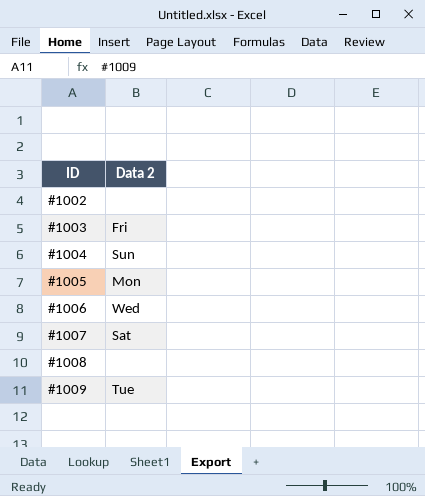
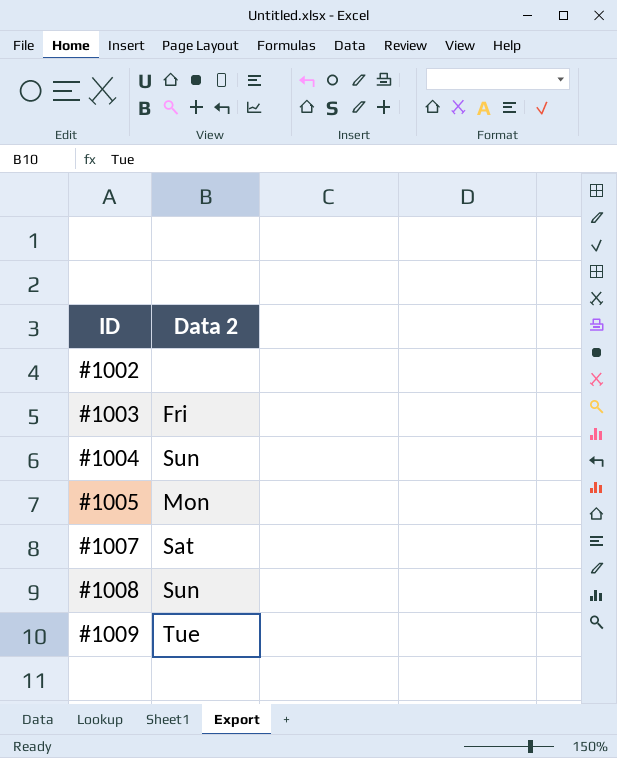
row #1006: Wed -> none
#1008 | Data 2: none -> Sun

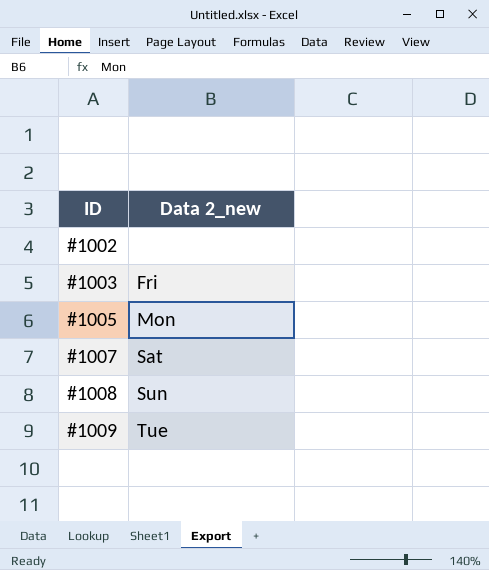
column name: Data 2 -> Data 2_new
row #1004: Sun -> none

